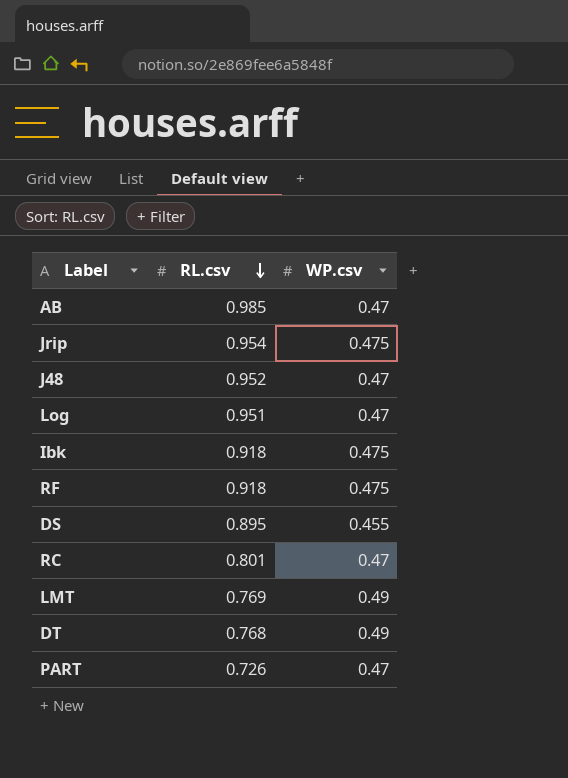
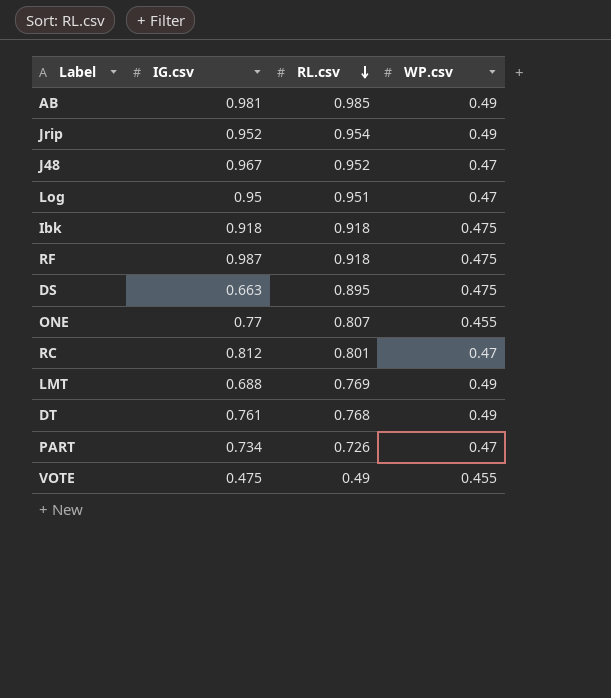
column IG.csv | position: none -> 2
AB | WP.csv: 0.47 -> 0.49
Jrip | WP.csv: 0.475 -> 0.49
DS | WP.csv: 0.455 -> 0.475
row ONE: none -> 0.77 | 0.807 | 0.455
row VOTE: none -> 0.475 | 0.49 | 0.455

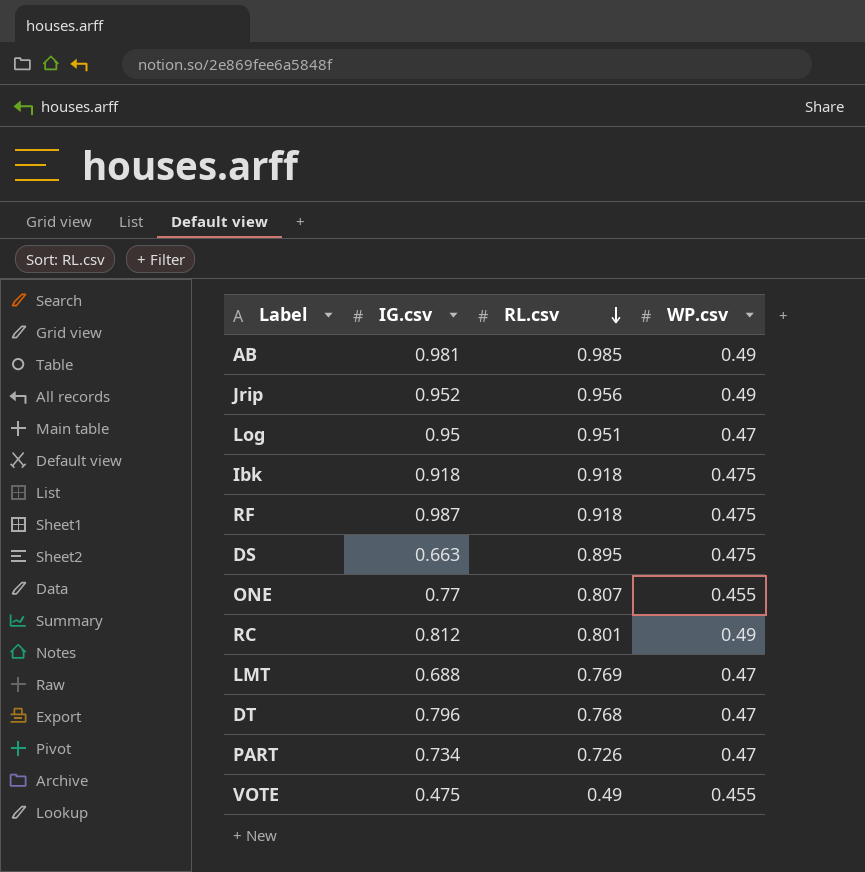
row J48: 0.967 | 0.952 | 0.47 -> none
Jrip | RL.csv: 0.954 -> 0.956
RC | WP.csv: 0.47 -> 0.49
LMT | WP.csv: 0.49 -> 0.47
DT | IG.csv: 0.761 -> 0.796
DT | WP.csv: 0.49 -> 0.47

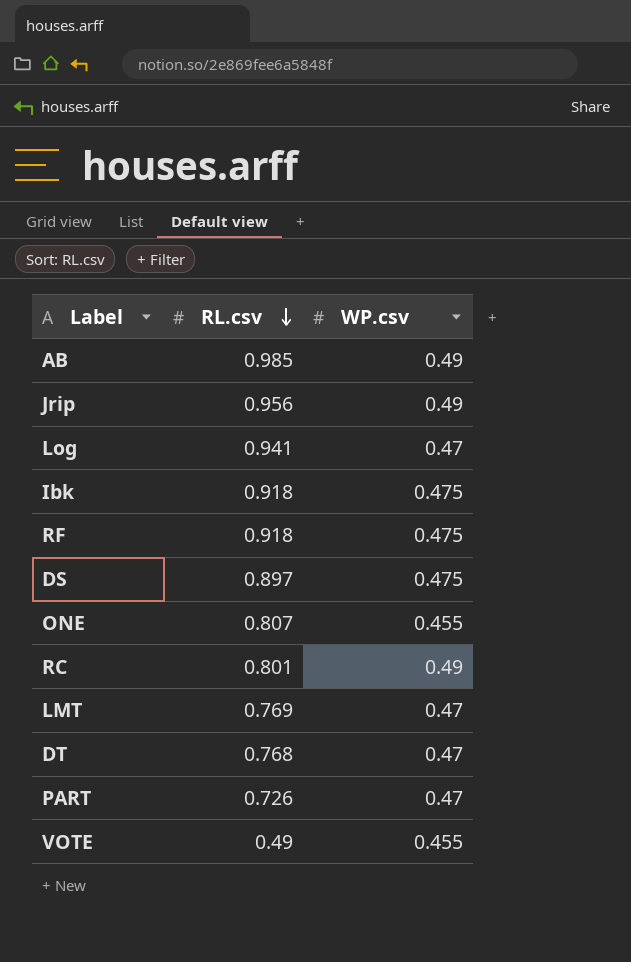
column IG.csv | position: 2 -> none
Log | RL.csv: 0.951 -> 0.941
DS | RL.csv: 0.895 -> 0.897

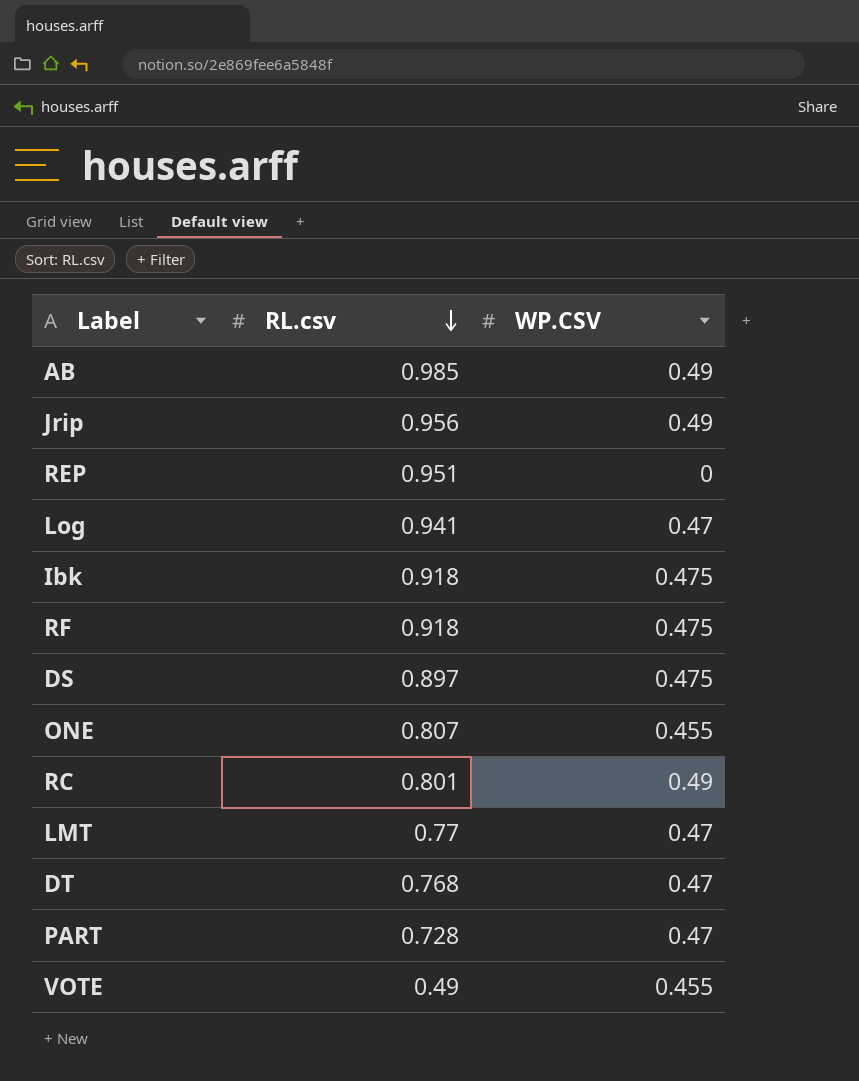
column name: WP.csv -> WP.CSV
row REP: none -> 0.951 | 0
LMT | RL.csv: 0.769 -> 0.77
PART | RL.csv: 0.726 -> 0.728

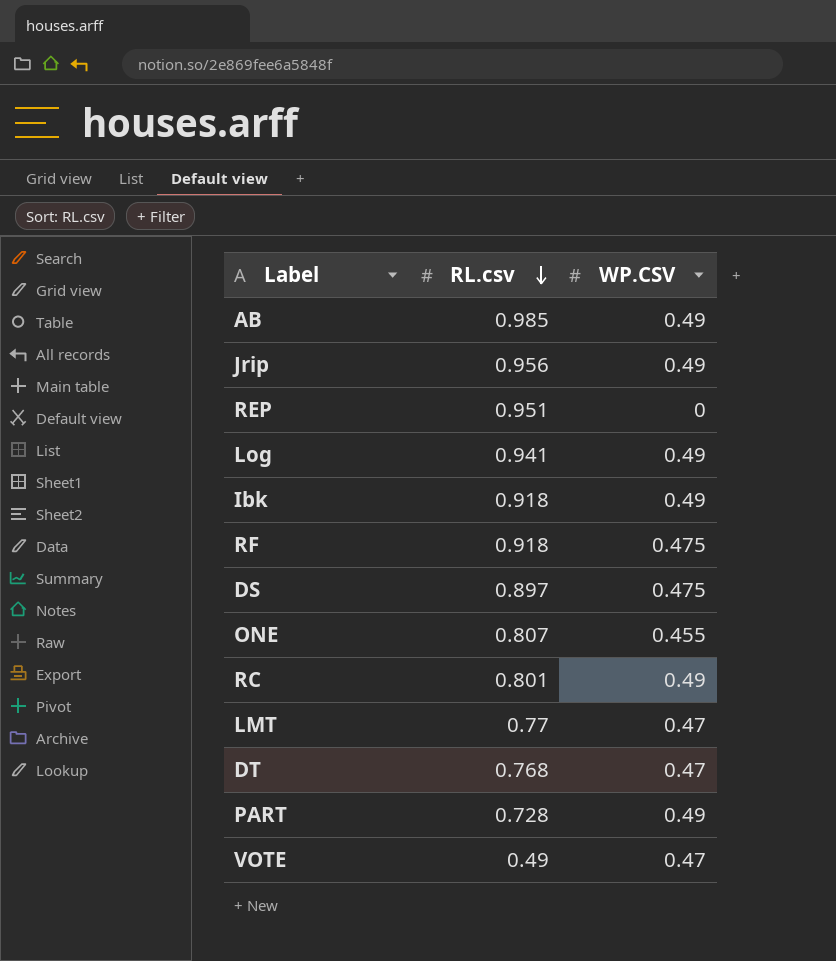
Log | WP.CSV: 0.47 -> 0.49
Ibk | WP.CSV: 0.475 -> 0.49
PART | WP.CSV: 0.47 -> 0.49
VOTE | WP.CSV: 0.455 -> 0.47

